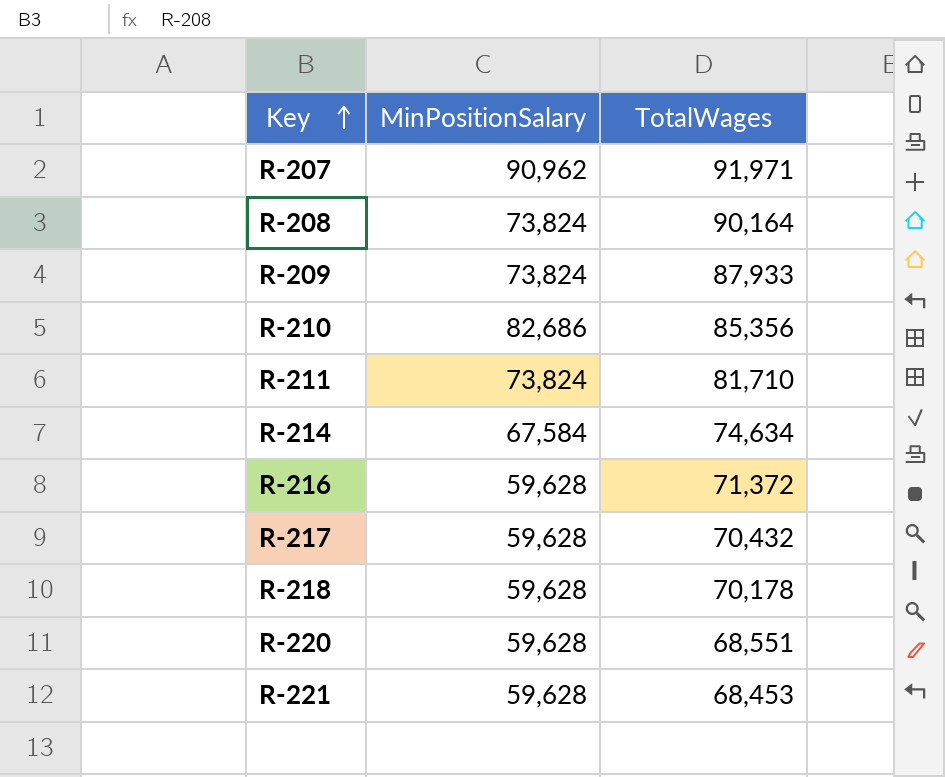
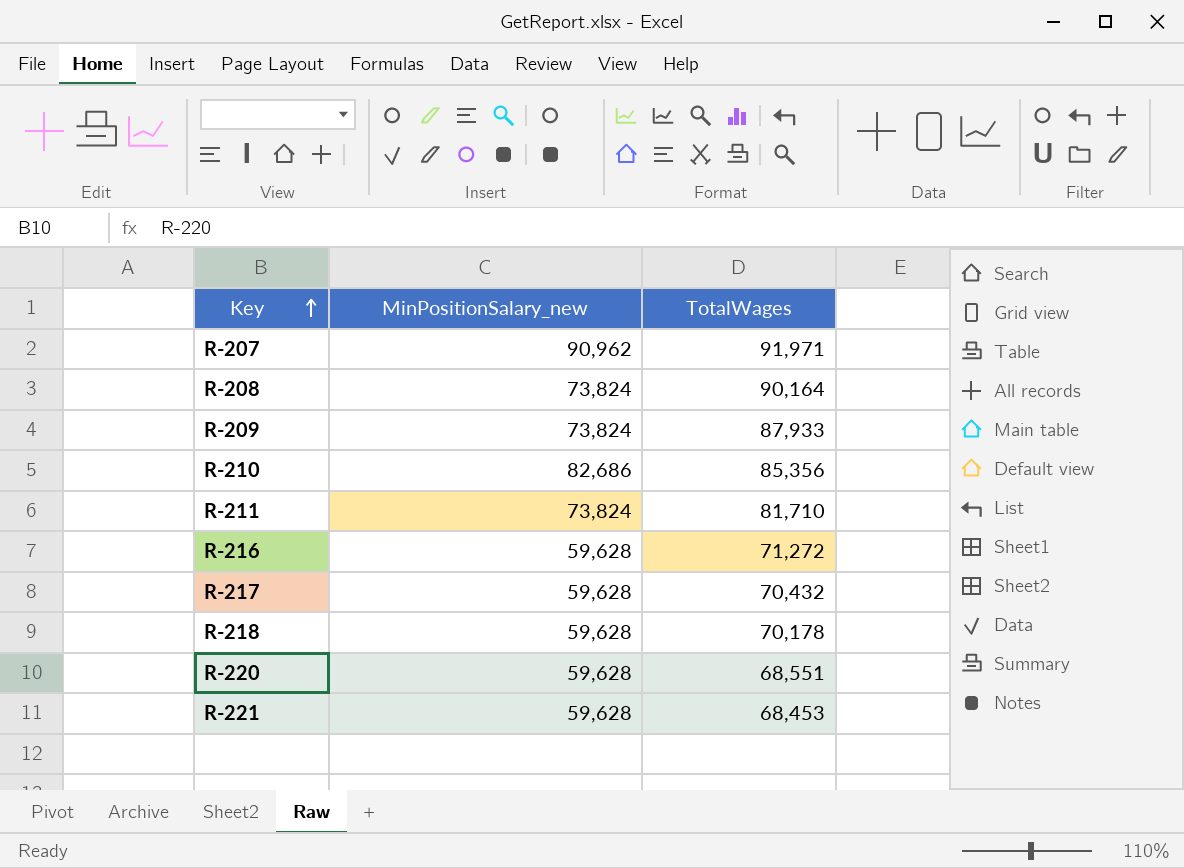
column name: MinPositionSalary -> MinPositionSalary_new
row R-214: 67,584 | 74,634 -> none
R-216 | TotalWages: 71,372 -> 71,272

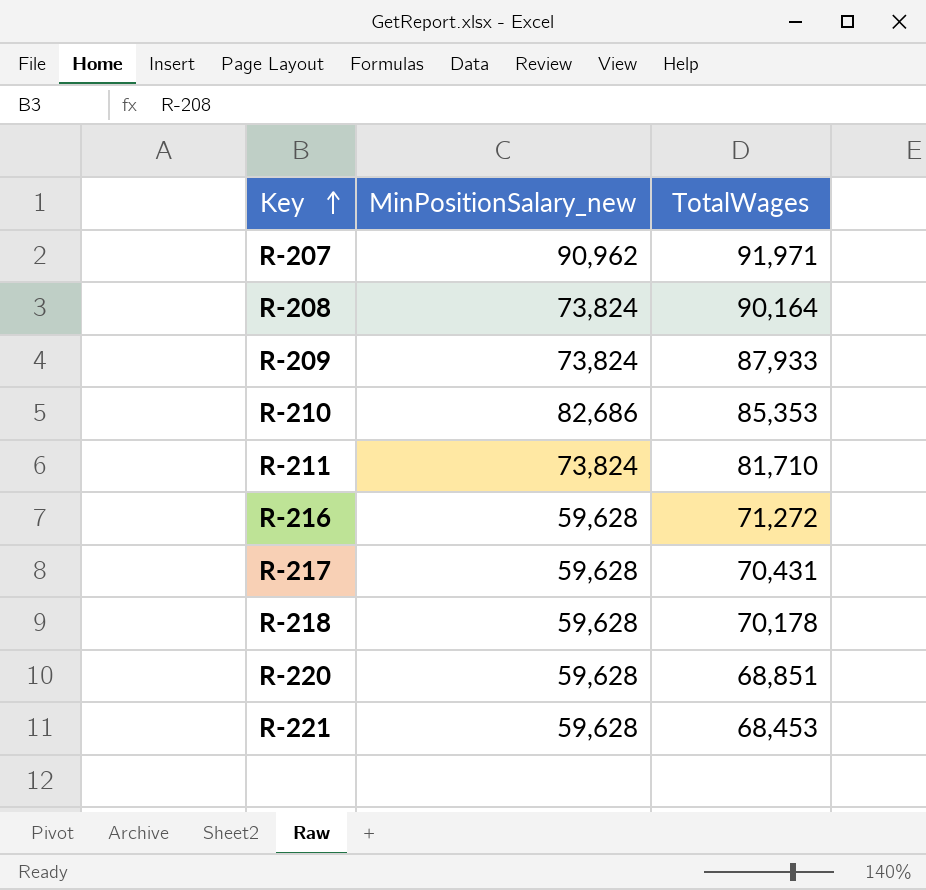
R-210 | TotalWages: 85,356 -> 85,353
R-217 | TotalWages: 70,432 -> 70,431
R-220 | TotalWages: 68,551 -> 68,851

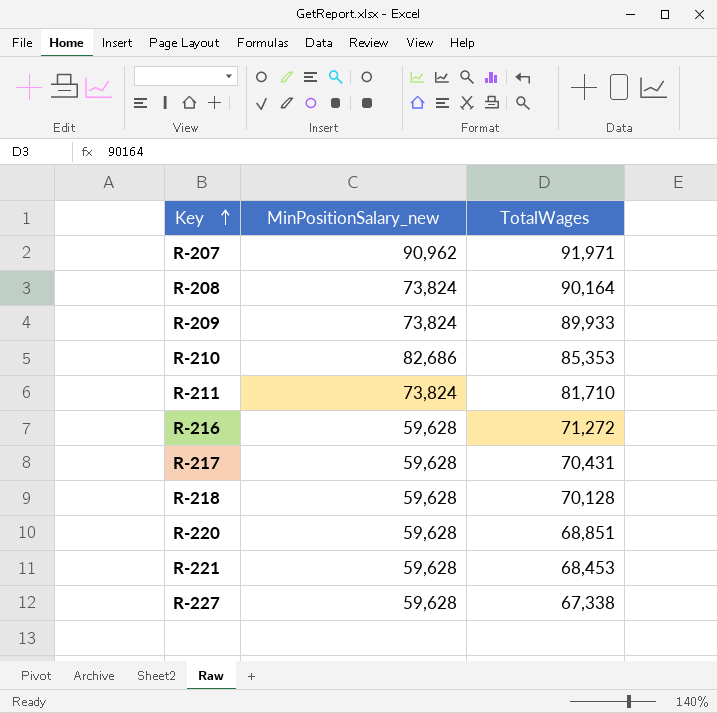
R-209 | TotalWages: 87,933 -> 89,933
R-218 | TotalWages: 70,178 -> 70,128
row R-227: none -> 59,628 | 67,338

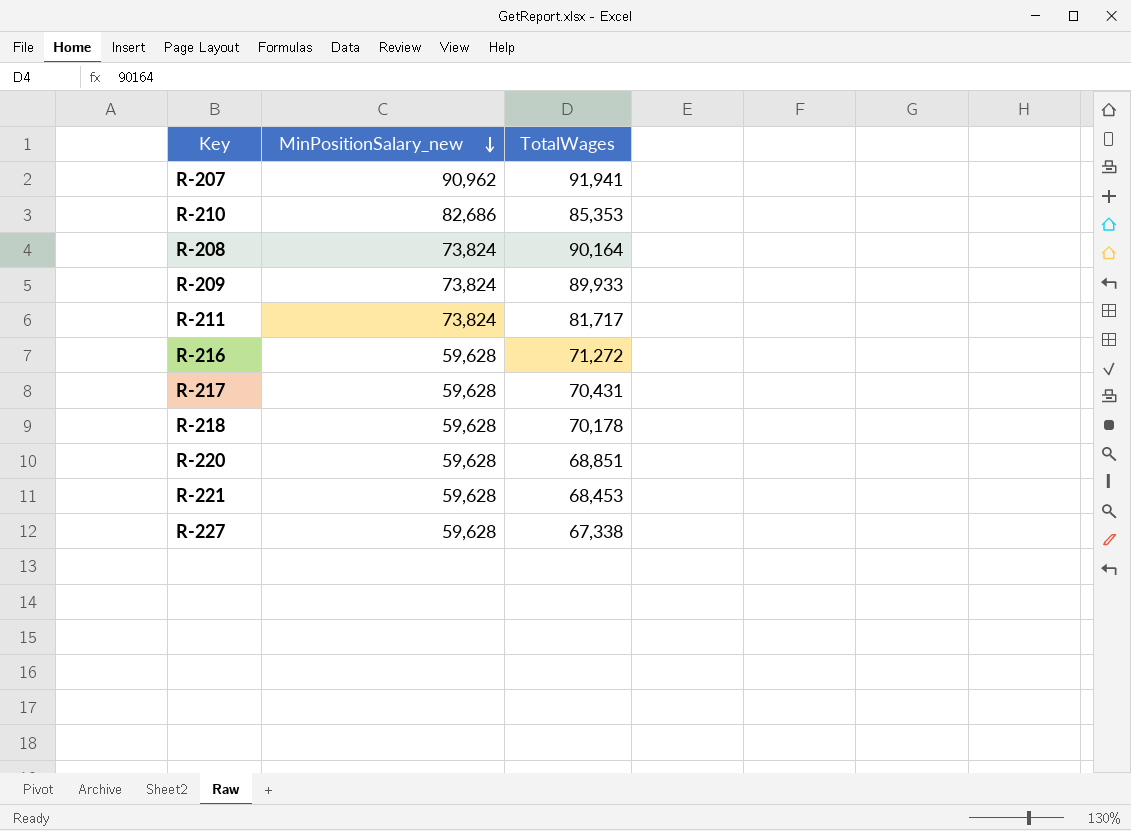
row order: Key ascending -> MinPositionSalary_new descending
R-207 | TotalWages: 91,971 -> 91,941
R-211 | TotalWages: 81,710 -> 81,717
R-218 | TotalWages: 70,128 -> 70,178

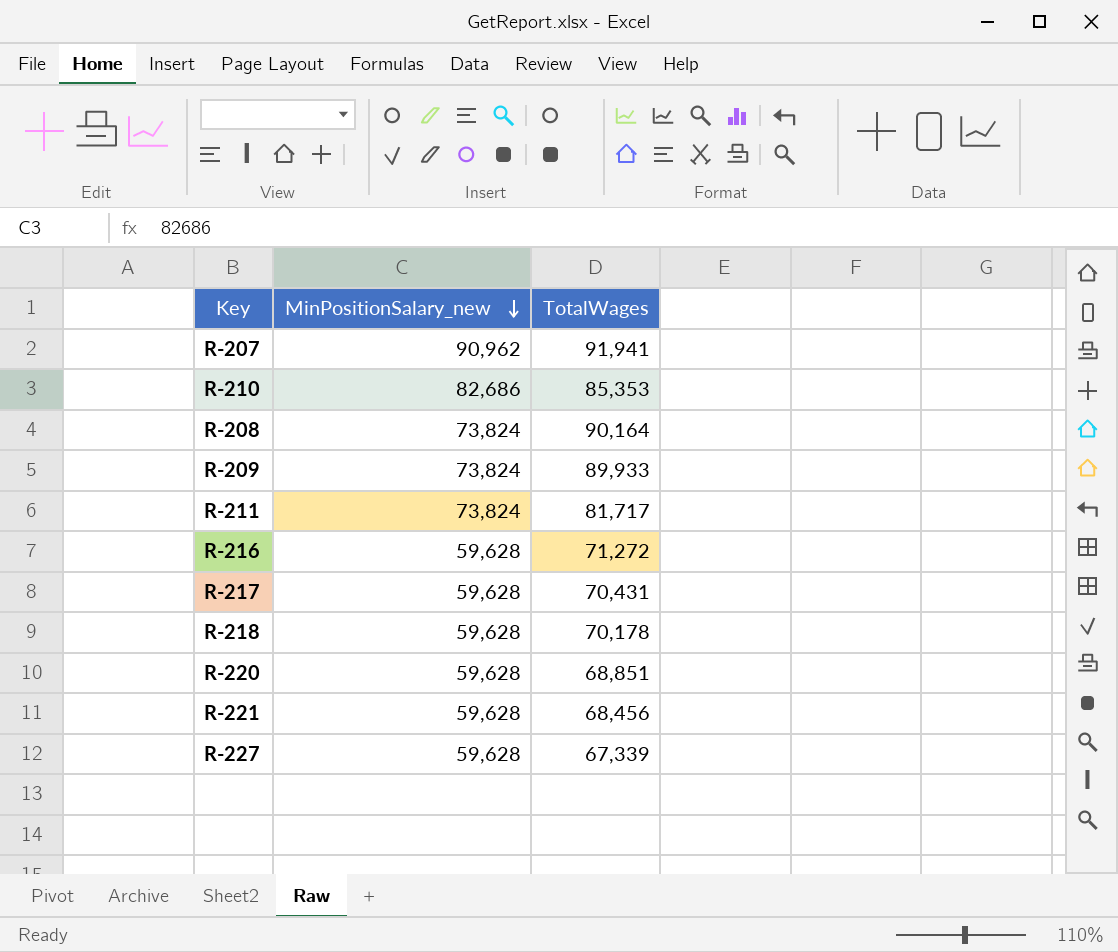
R-221 | TotalWages: 68,453 -> 68,456
R-227 | TotalWages: 67,338 -> 67,339

